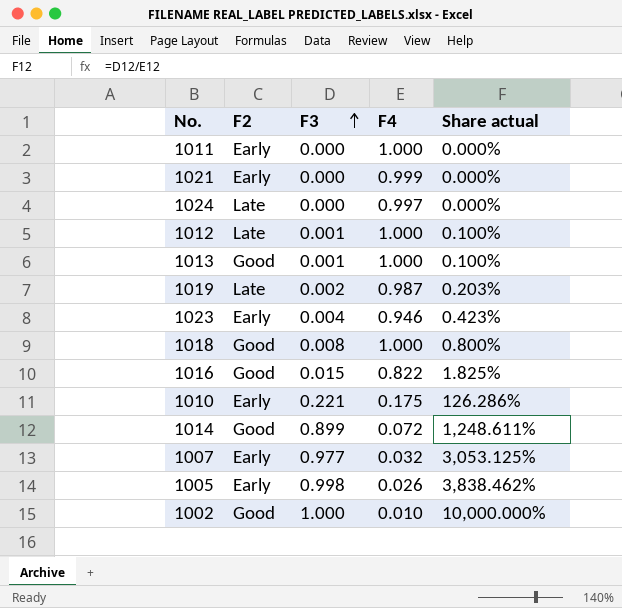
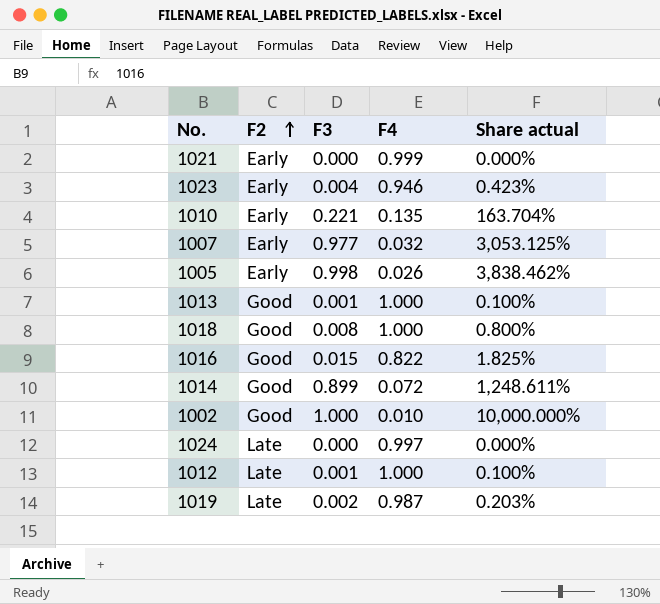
row order: F3 ascending -> F2 ascending
row 1011: Early | 0.000 | 1.000 | 0.000% -> none
1010 | F4: 0.175 -> 0.135
1010 | Share actual: 126.286% -> 163.704%

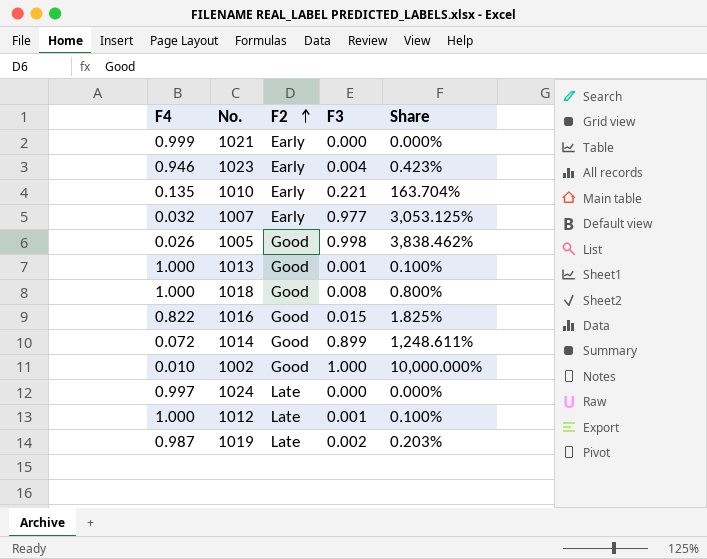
column F4 | position: 4 -> 1
column name: Share actual -> Share
1005 | F2: Early -> Good

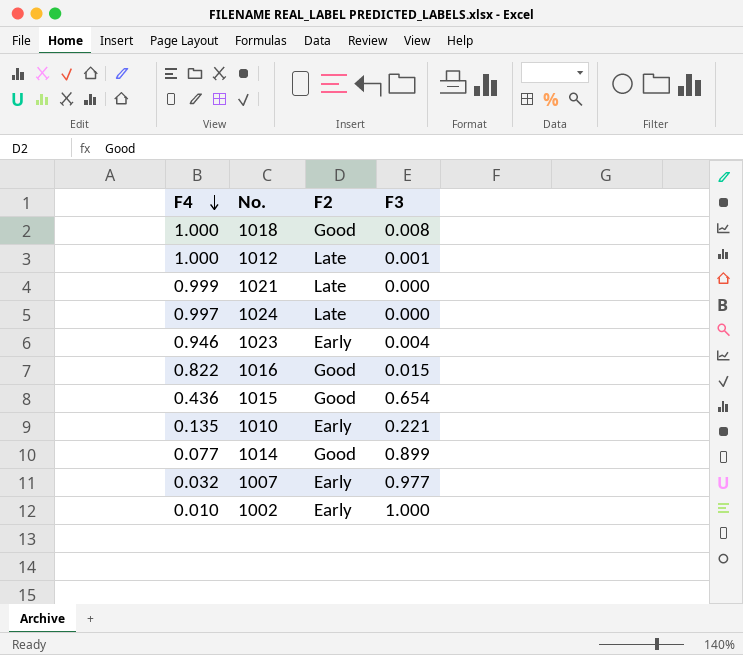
row order: F2 ascending -> F4 descending
column Share | formula: [F3] / [F4] -> none
row 1005: 0.026 | Good | 0.998 | 3,838.462% -> none
row 1013: 1.000 | Good | 0.001 | 0.100% -> none
row 1019: 0.987 | Late | 0.002 | 0.203% -> none
1021 | F2: Early -> Late
row 1015: none -> 0.436 | Good | 0.654
1014 | F4: 0.072 -> 0.077
1002 | F2: Good -> Early

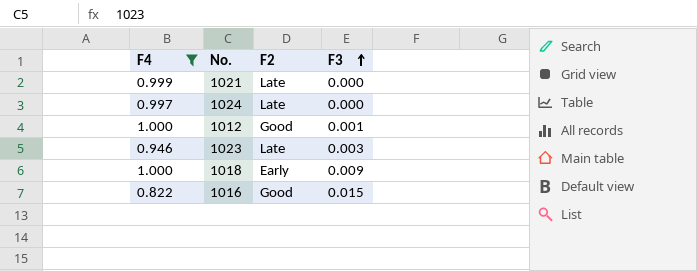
filter: none -> F4 >= 0.822
row order: F4 descending -> F3 ascending
1012 | F2: Late -> Good
1023 | F2: Early -> Late
1023 | F3: 0.004 -> 0.003
1018 | F2: Good -> Early
1018 | F3: 0.008 -> 0.009

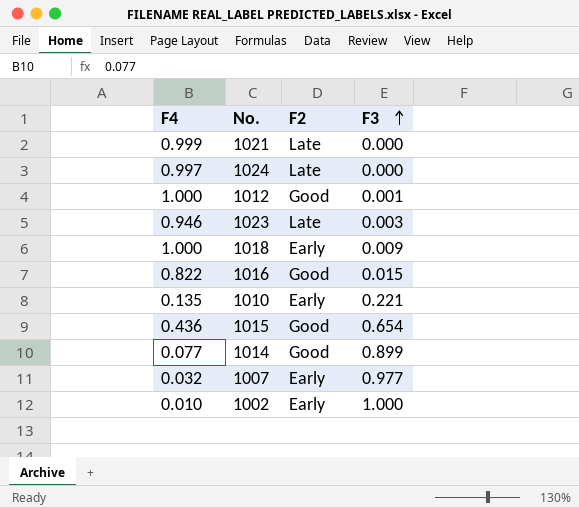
filter: F4 >= 0.822 -> none

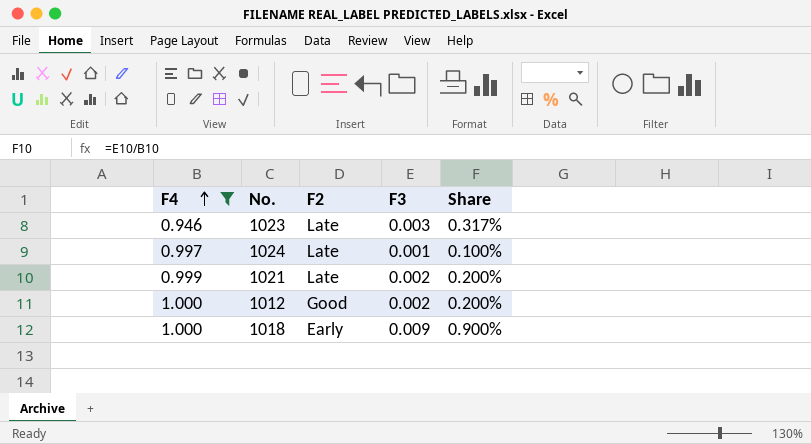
filter: none -> F4 >= 0.946
row order: F3 ascending -> F4 ascending
column Share | formula: none -> [F3] / [F4]
1024 | F3: 0.000 -> 0.001
1021 | F3: 0.000 -> 0.002
1012 | F3: 0.001 -> 0.002

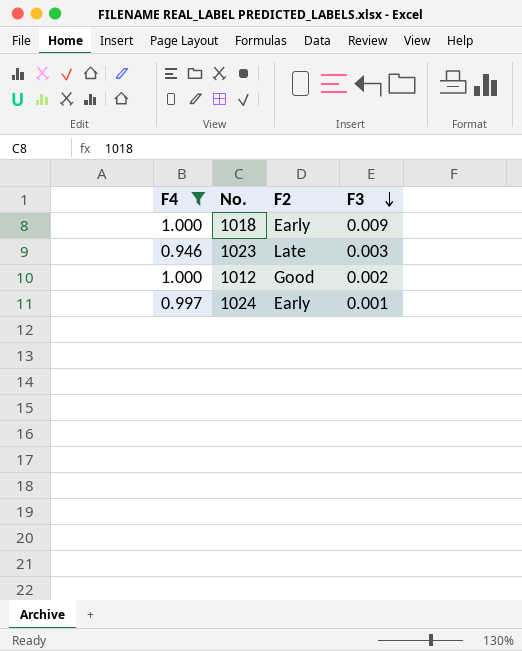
row order: F4 ascending -> F3 descending
column Share | formula: [F3] / [F4] -> none
row 1021: 0.999 | Late | 0.002 | 0.200% -> none
1024 | F2: Late -> Early

